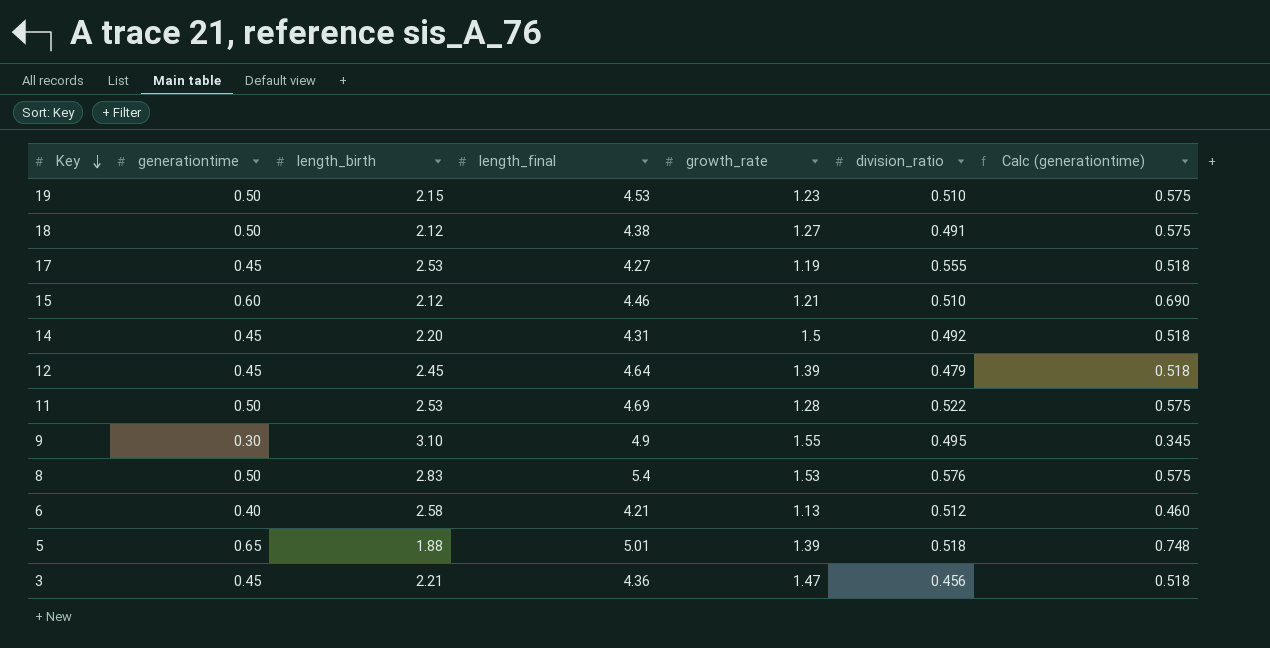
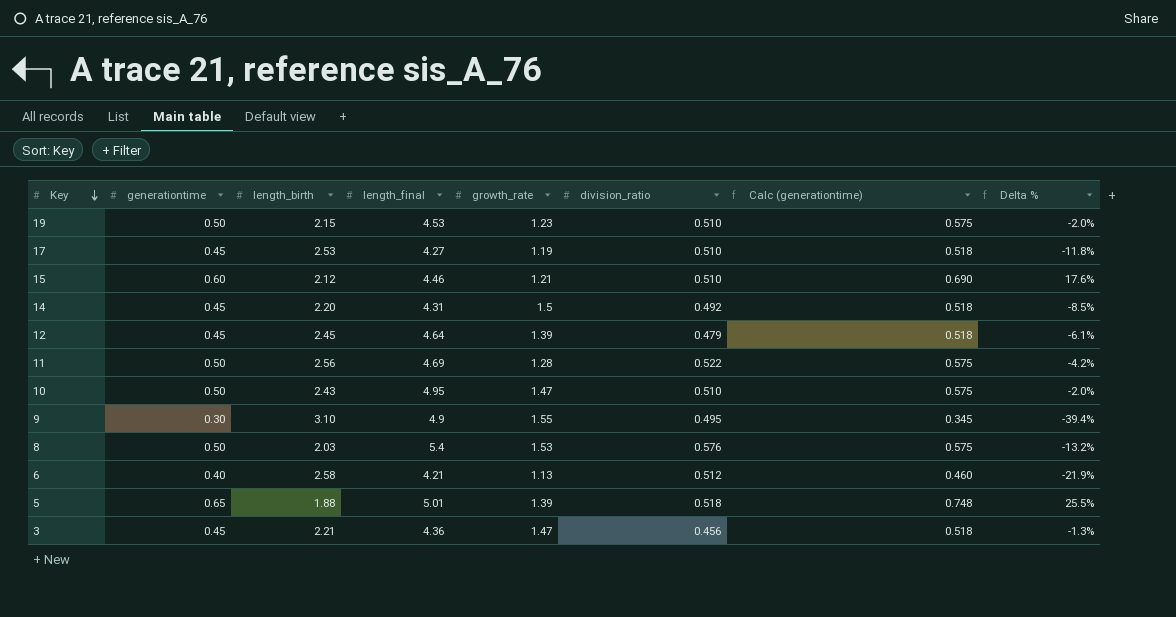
column Delta % | formula: none -> ([generationtime] - [division_ratio]) / [division_ratio]
row 18: 0.50 | 2.12 | 4.38 | 1.27 | 0.491 | 0.575 -> none
17 | division_ratio: 0.555 -> 0.510
11 | length_birth: 2.53 -> 2.56
row 10: none -> 0.50 | 2.43 | 4.95 | 1.47 | 0.510 | 0.575 | -2.0%
8 | length_birth: 2.83 -> 2.03

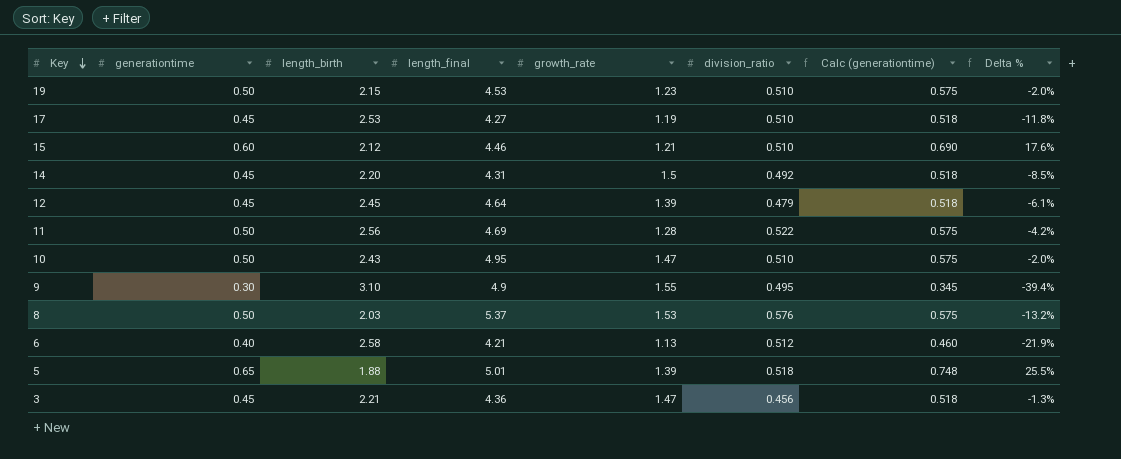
8 | length_final: 5.4 -> 5.37

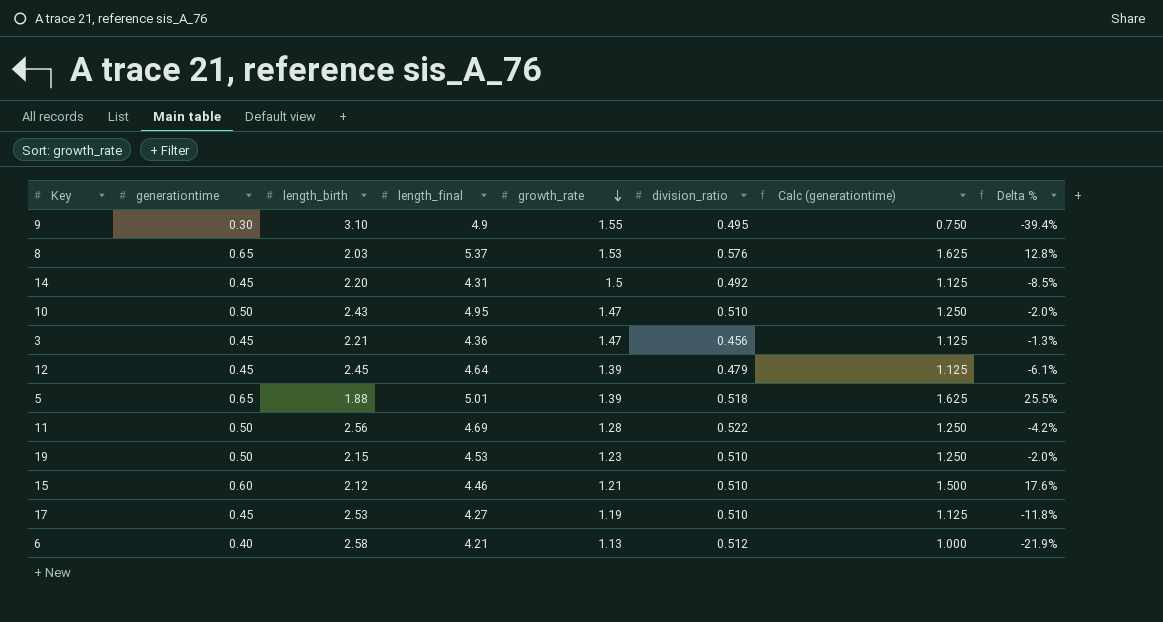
row order: Key descending -> growth_rate descending
column Calc (generationtime) | formula: [generationtime] * 1.15 -> [generationtime] * 2.5
8 | generationtime: 0.50 -> 0.65
8 | Delta %: -13.2% -> 12.8%

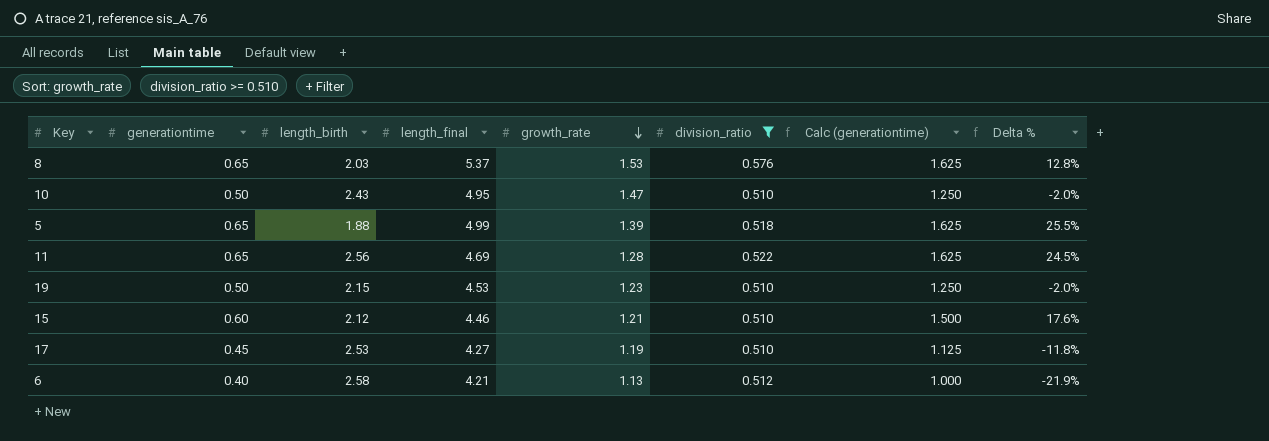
filter: none -> division_ratio >= 0.510
5 | length_final: 5.01 -> 4.99
11 | generationtime: 0.50 -> 0.65
11 | Calc (generationtime): 1.250 -> 1.625
11 | Delta %: -4.2% -> 24.5%

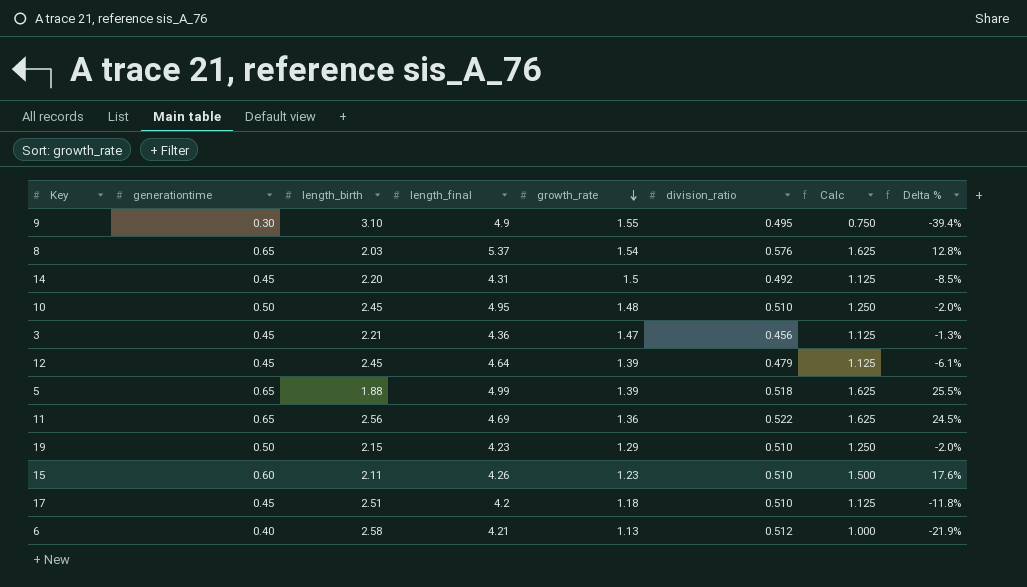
filter: division_ratio >= 0.510 -> none
column name: Calc (generationtime) -> Calc
8 | growth_rate: 1.53 -> 1.54
10 | length_birth: 2.43 -> 2.45
10 | growth_rate: 1.47 -> 1.48
11 | growth_rate: 1.28 -> 1.36
19 | length_final: 4.53 -> 4.23
19 | growth_rate: 1.23 -> 1.29
15 | length_birth: 2.12 -> 2.11
15 | length_final: 4.46 -> 4.26
15 | growth_rate: 1.21 -> 1.23
17 | length_birth: 2.53 -> 2.51
17 | length_final: 4.27 -> 4.2
17 | growth_rate: 1.19 -> 1.18

